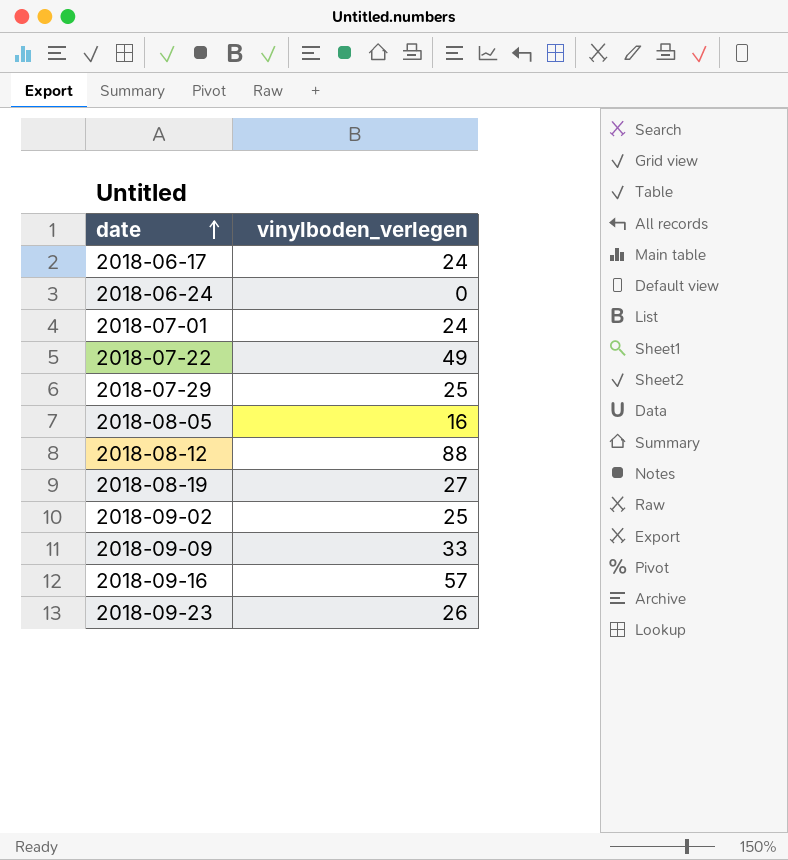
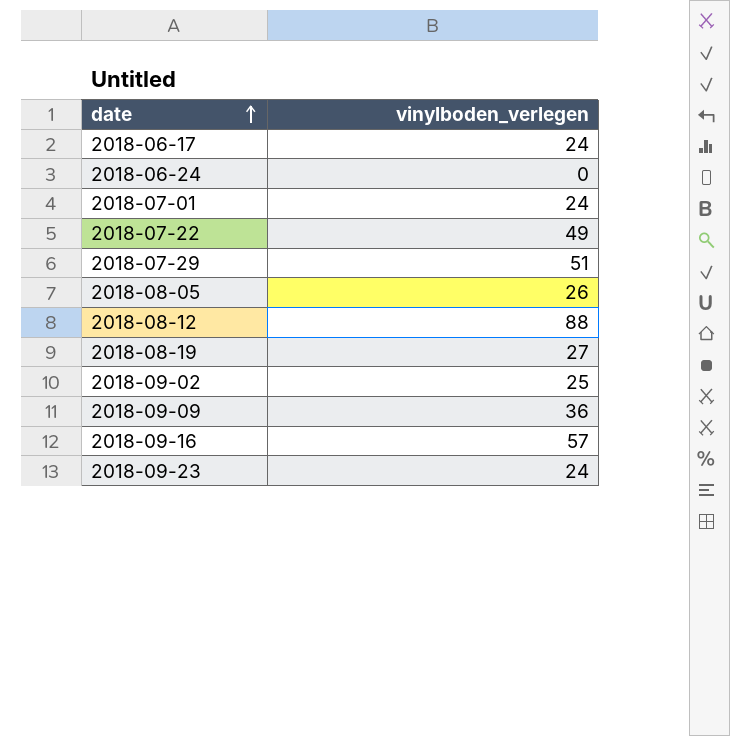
2018-07-29 | vinylboden_verlegen: 25 -> 51
2018-08-05 | vinylboden_verlegen: 16 -> 26
2018-09-09 | vinylboden_verlegen: 33 -> 36
2018-09-23 | vinylboden_verlegen: 26 -> 24

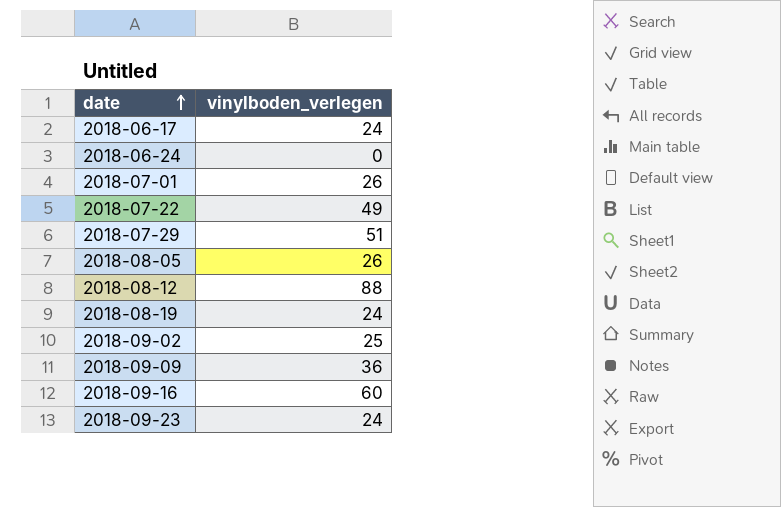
2018-07-01 | vinylboden_verlegen: 24 -> 26
2018-08-19 | vinylboden_verlegen: 27 -> 24
2018-09-16 | vinylboden_verlegen: 57 -> 60

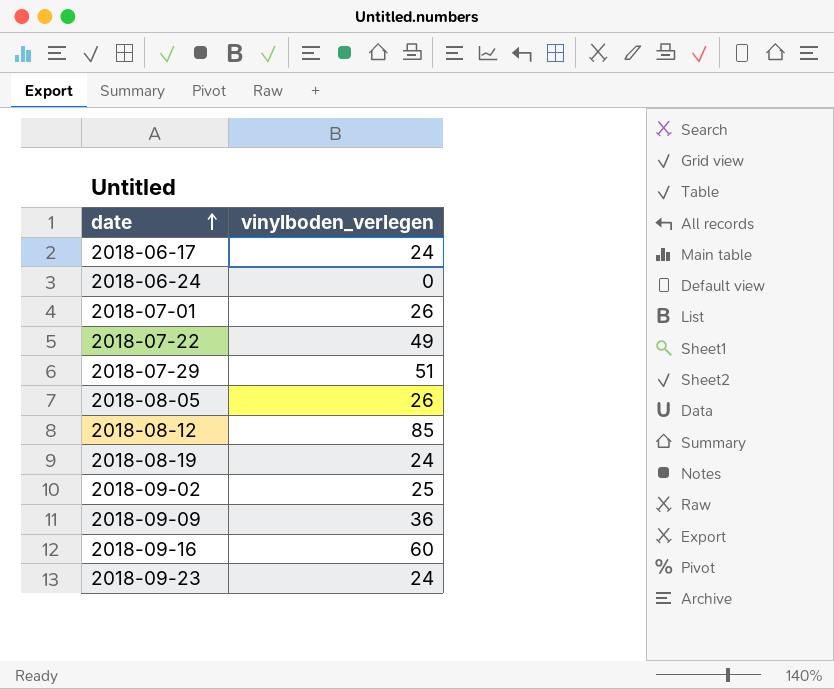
2018-08-12 | vinylboden_verlegen: 88 -> 85

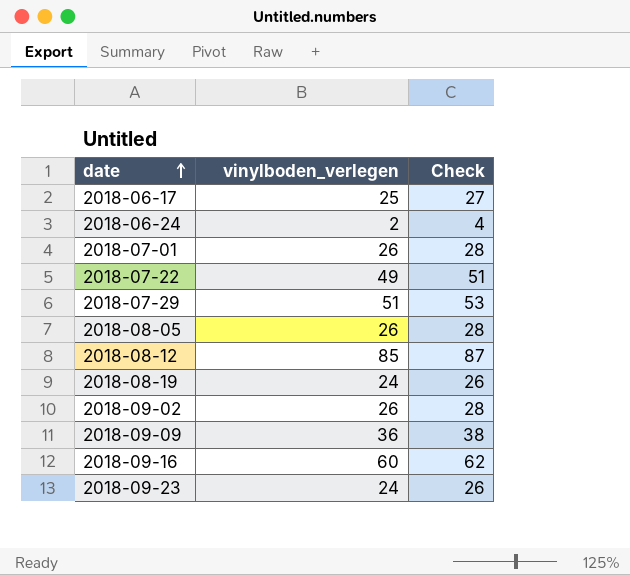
column Check | formula: none -> [vinylboden_verlegen] + 2
2018-06-17 | vinylboden_verlegen: 24 -> 25
2018-06-24 | vinylboden_verlegen: 0 -> 2
2018-09-02 | vinylboden_verlegen: 25 -> 26

